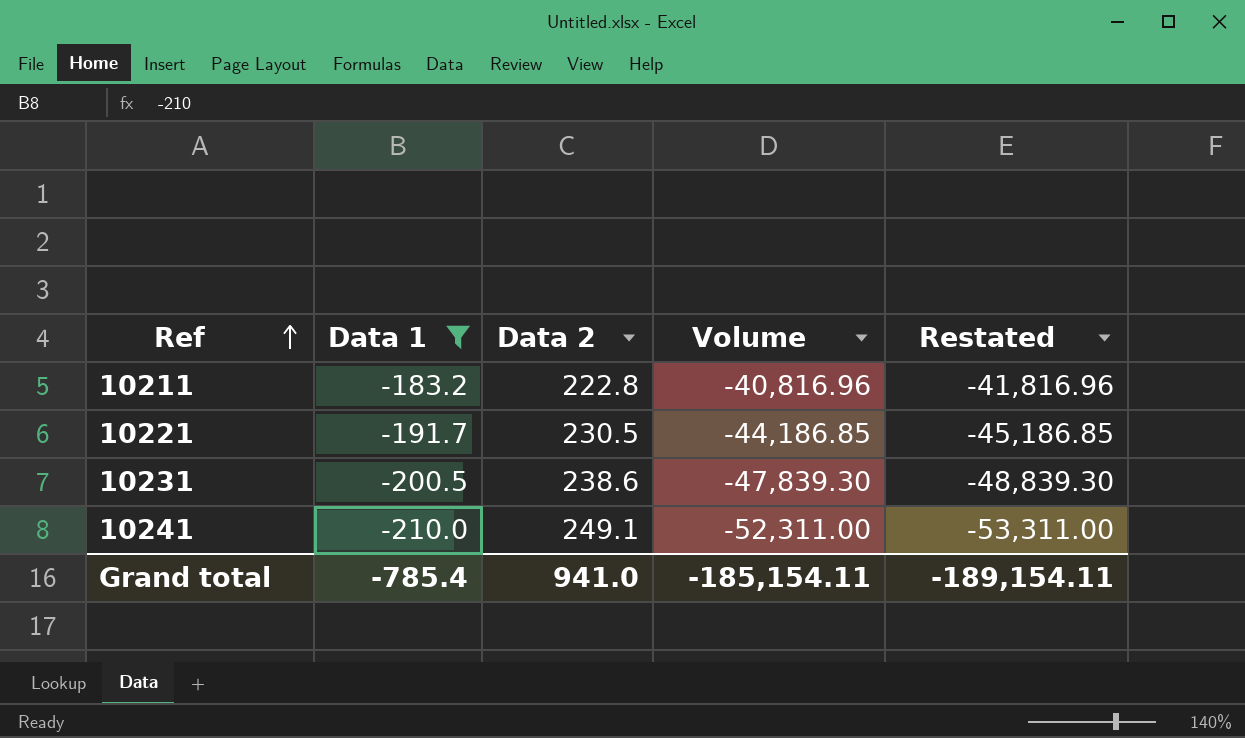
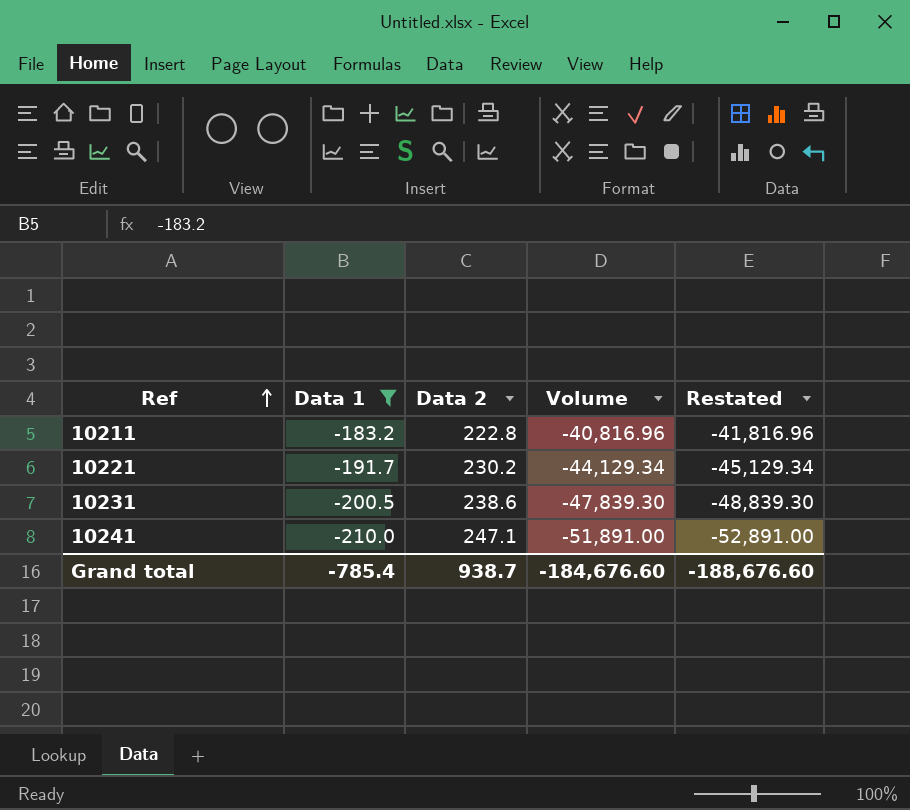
10221 | Data 2: 230.5 -> 230.2
10221 | Volume: -44,186.85 -> -44,129.34
10221 | Restated: -45,186.85 -> -45,129.34
10241 | Data 2: 249.1 -> 247.1
10241 | Volume: -52,311.00 -> -51,891.00
10241 | Restated: -53,311.00 -> -52,891.00
Grand total | Data 2: 941.0 -> 938.7
Grand total | Volume: -185,154.11 -> -184,676.60
Grand total | Restated: -189,154.11 -> -188,676.60

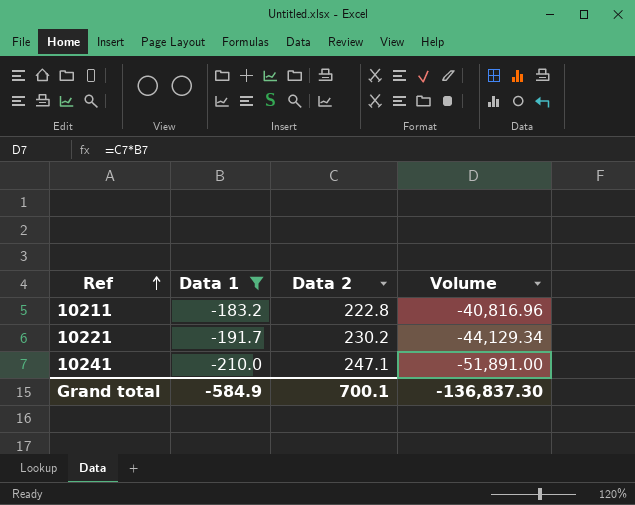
column Restated | formula: [Volume] - 1000 -> none
row 10231: -200.5 | 238.6 | -47,839.30 | -48,839.30 -> none
Grand total | Data 1: -785.4 -> -584.9
Grand total | Data 2: 938.7 -> 700.1
Grand total | Volume: -184,676.60 -> -136,837.30

